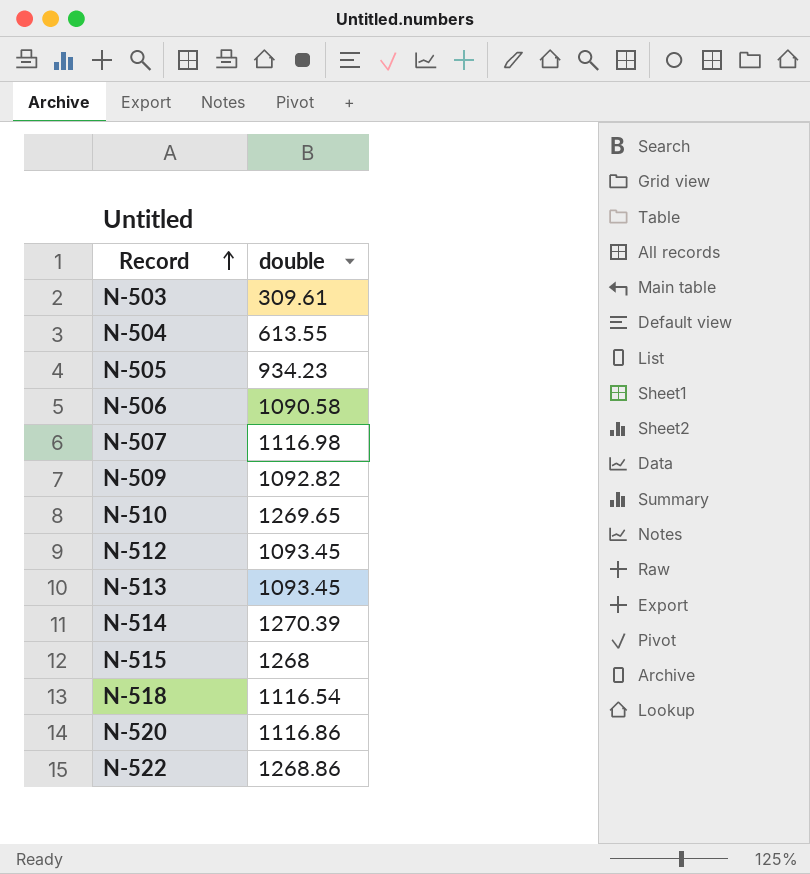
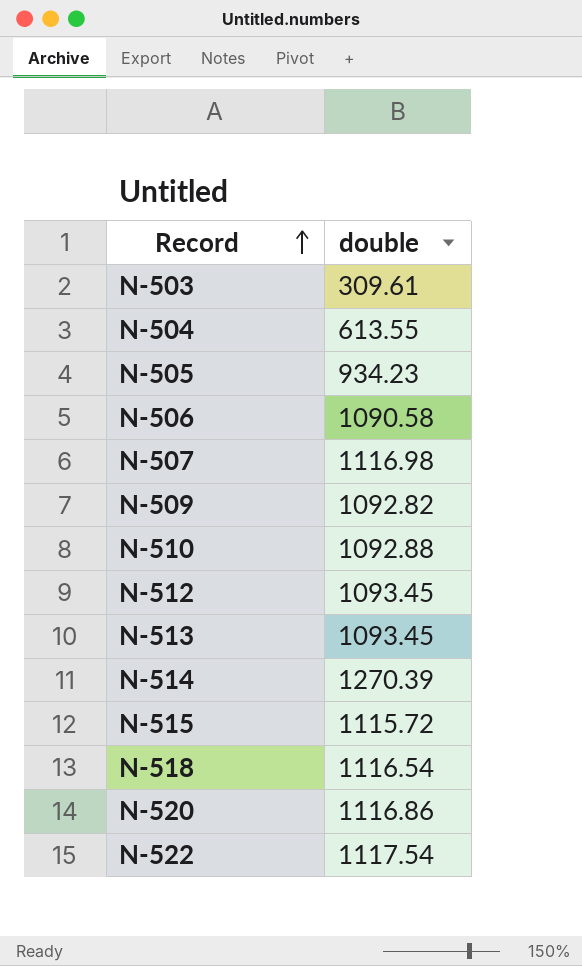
N-510 | double: 1269.65 -> 1092.88
N-515 | double: 1268 -> 1115.72
N-522 | double: 1268.86 -> 1117.54

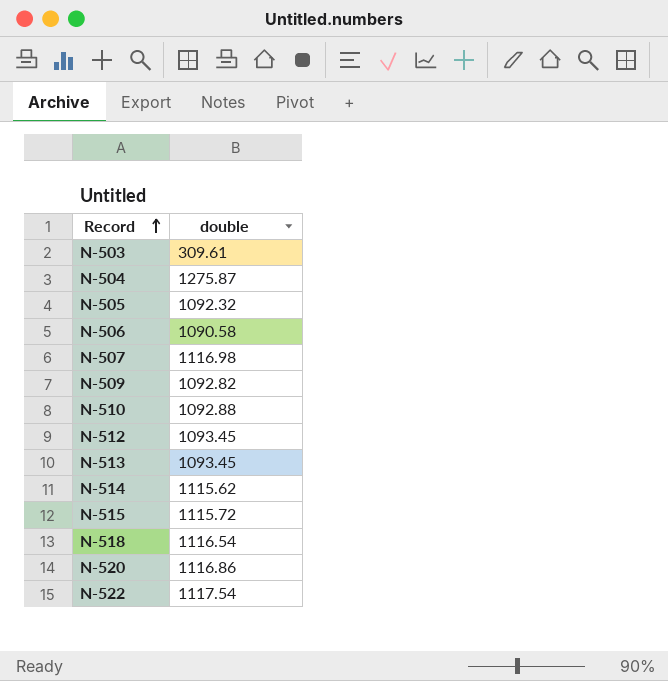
N-504 | double: 613.55 -> 1275.87
N-505 | double: 934.23 -> 1092.32
N-514 | double: 1270.39 -> 1115.62

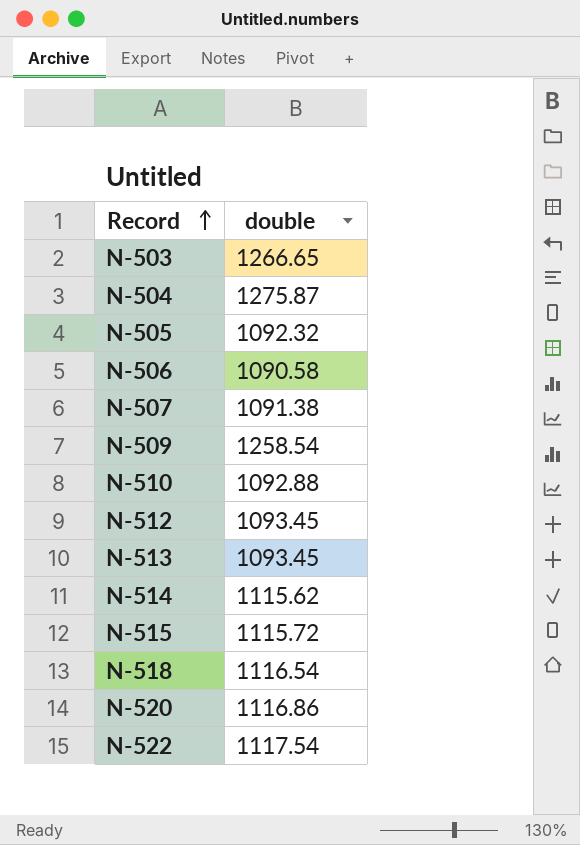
N-503 | double: 309.61 -> 1266.65
N-507 | double: 1116.98 -> 1091.38
N-509 | double: 1092.82 -> 1258.54

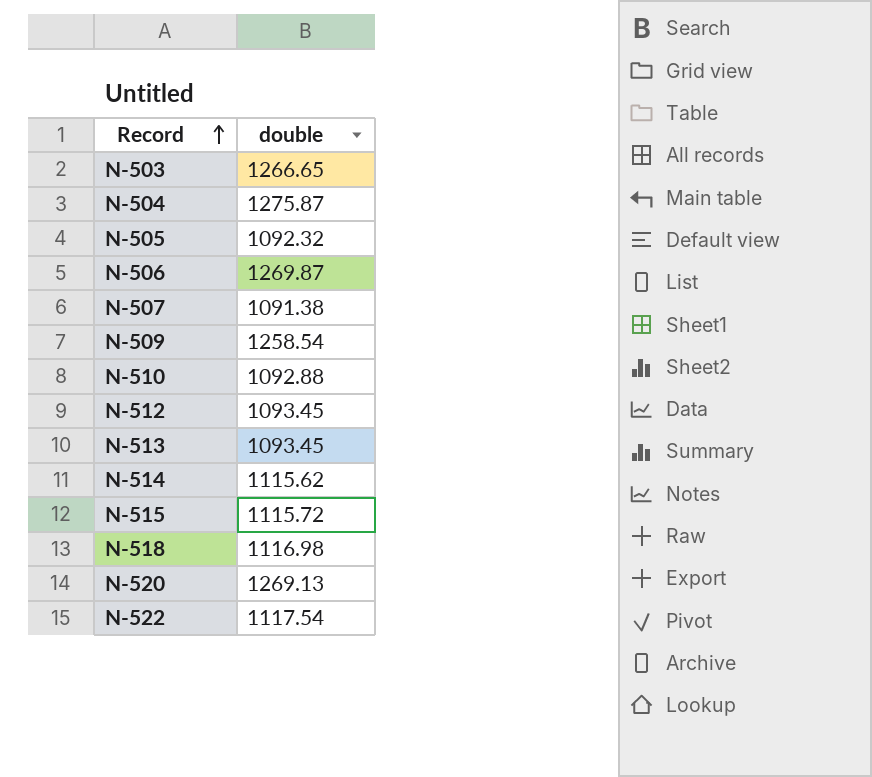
N-506 | double: 1090.58 -> 1269.87
N-518 | double: 1116.54 -> 1116.98
N-520 | double: 1116.86 -> 1269.13

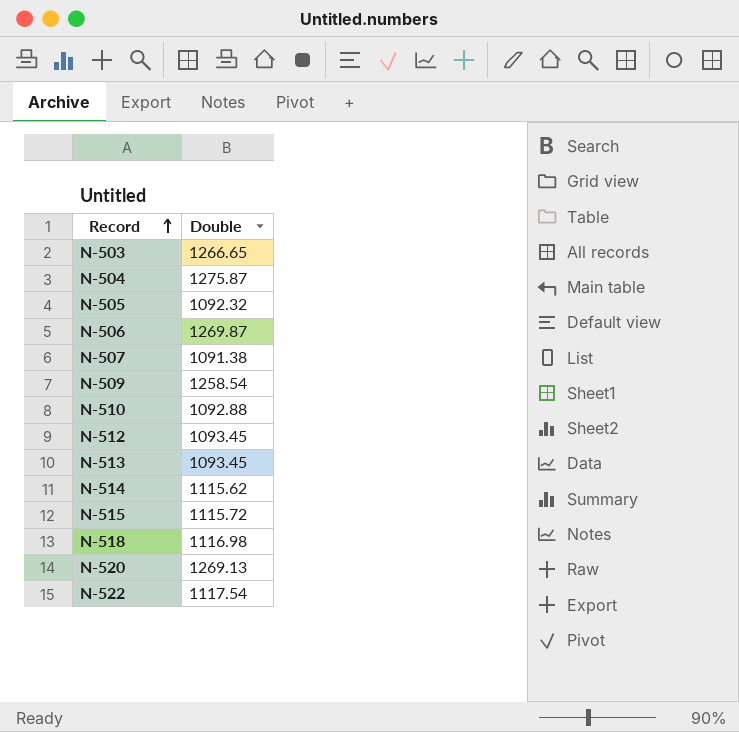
column name: double -> Double

